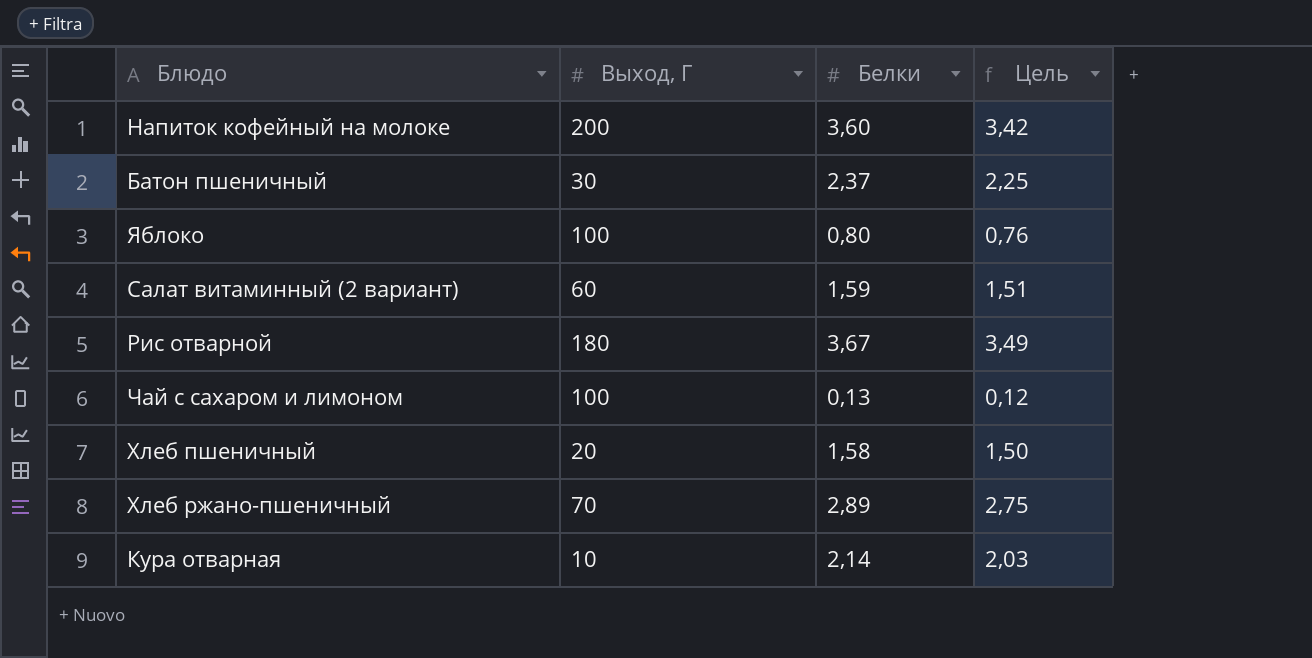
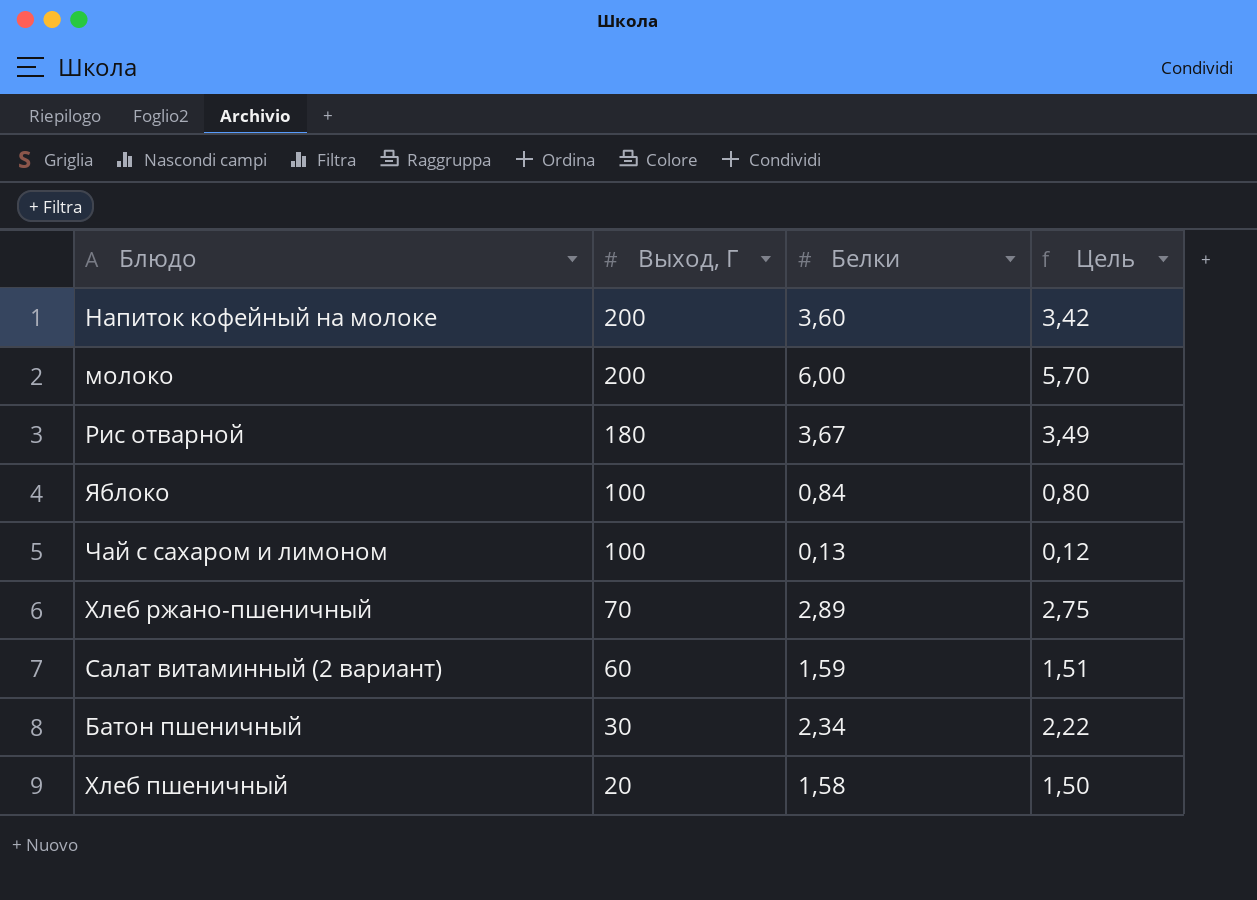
row order: none -> Выход, Г descending
row Кура отварная: 10 | 2,14 | 2,03 -> none
row молоко: none -> 200 | 6,00 | 5,70
Яблоко | Белки: 0,80 -> 0,84
Яблоко | Цель: 0,76 -> 0,80
Батон пшеничный | Белки: 2,37 -> 2,34
Батон пшеничный | Цель: 2,25 -> 2,22

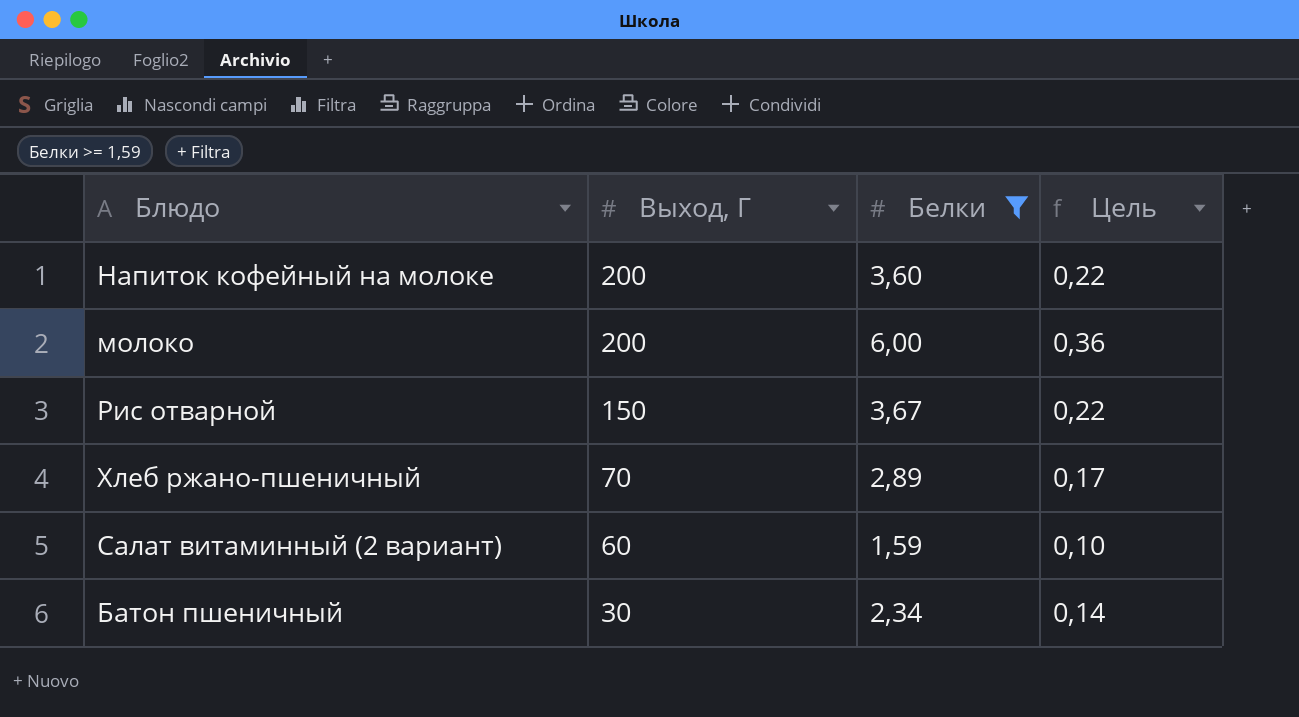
filter: none -> Белки >= 1,59
column Цель | formula: [Белки] * 0,95 -> [Белки] * 0,06
Рис отварной | Выход, Г: 180 -> 150

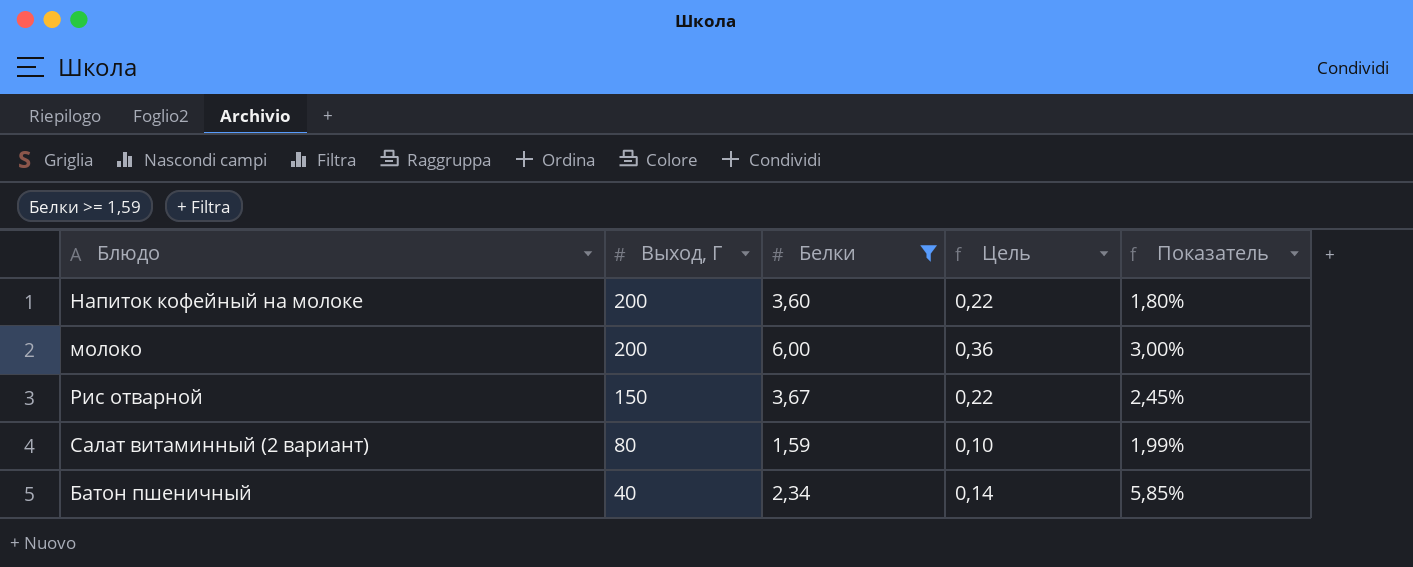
column Показатель | formula: none -> [Белки] / [Выход, Г]
row Хлеб ржано-пшеничный: 70 | 2,89 | 0,17 -> none
Салат витаминный (2 вариант) | Выход, Г: 60 -> 80
Батон пшеничный | Выход, Г: 30 -> 40

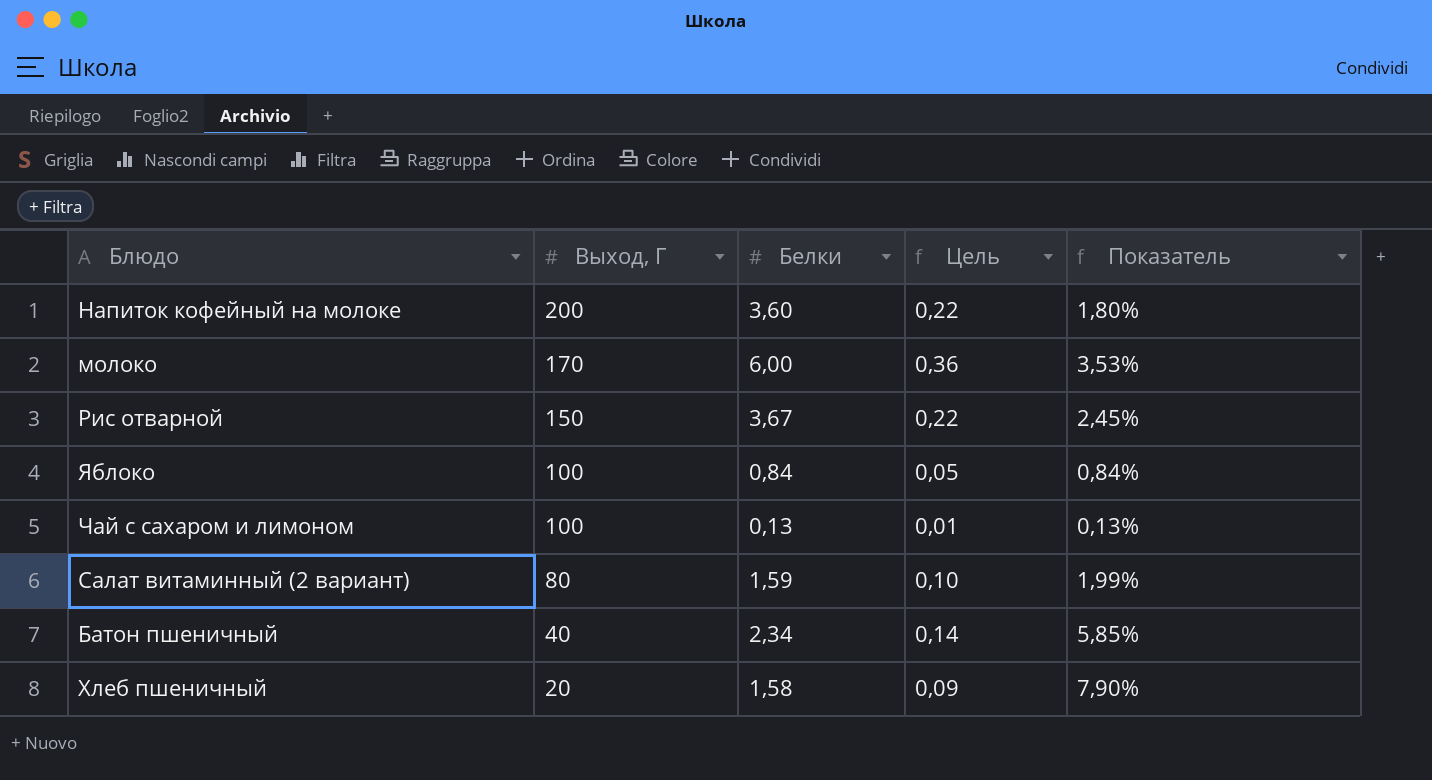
filter: Белки >= 1,59 -> none
молоко | Выход, Г: 200 -> 170
молоко | Показатель: 3,00% -> 3,53%

